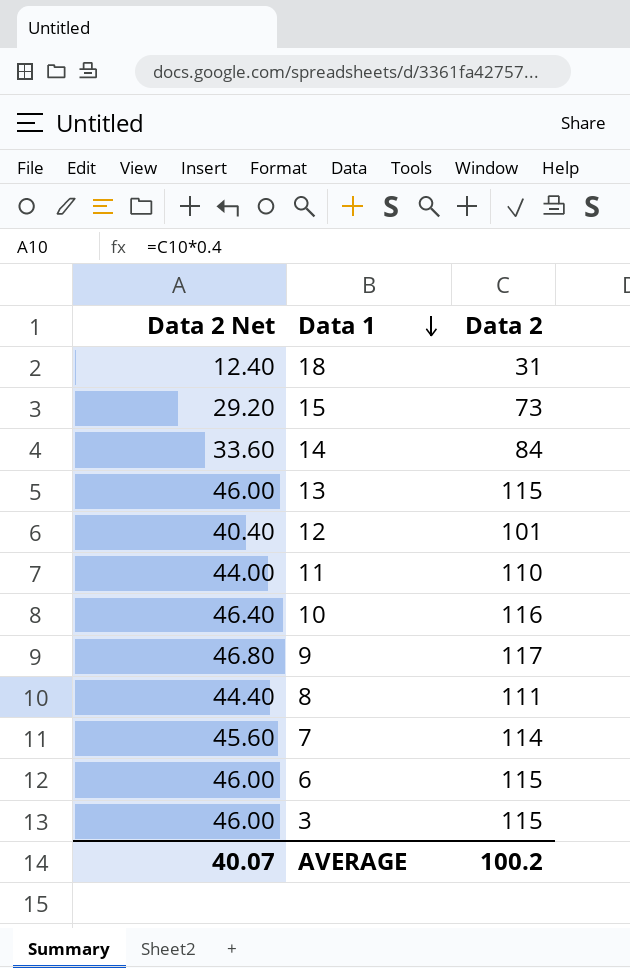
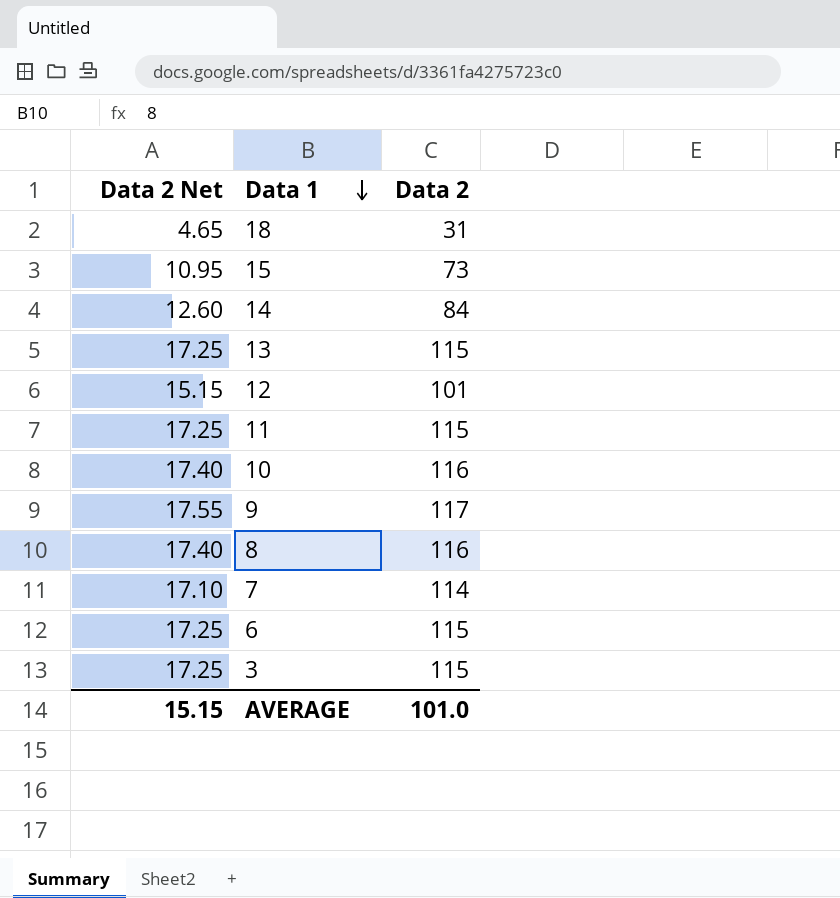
column Data 2 Net | formula: [Data 2] * 0.4 -> [Data 2] * 0.15
11 | Data 2: 110 -> 115
8 | Data 2: 111 -> 116
AVERAGE | Data 2 Net: 40.07 -> 15.15
AVERAGE | Data 2: 100.2 -> 101.0

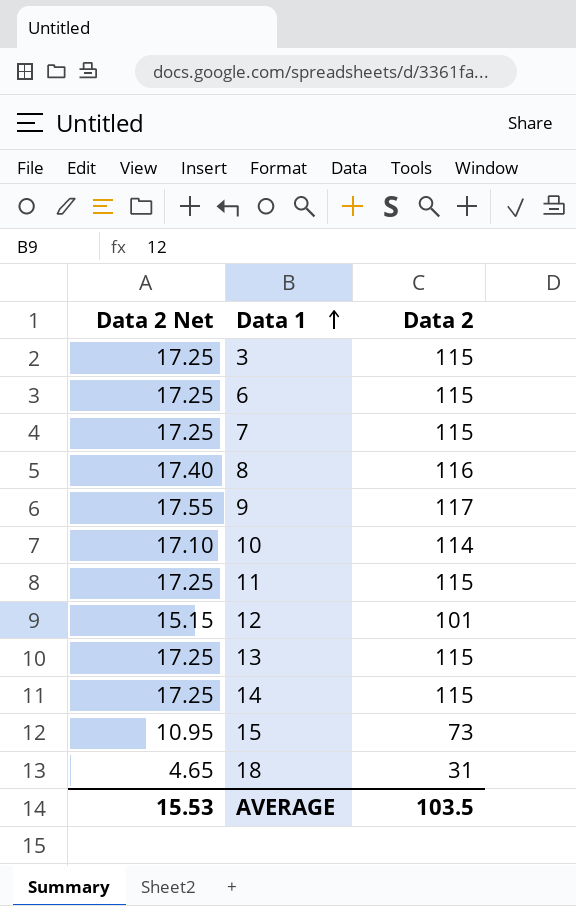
row order: Data 1 descending -> Data 1 ascending
7 | Data 2 Net: 17.10 -> 17.25
7 | Data 2: 114 -> 115
10 | Data 2 Net: 17.40 -> 17.10
10 | Data 2: 116 -> 114
14 | Data 2 Net: 12.60 -> 17.25
14 | Data 2: 84 -> 115
AVERAGE | Data 2 Net: 15.15 -> 15.53
AVERAGE | Data 2: 101.0 -> 103.5

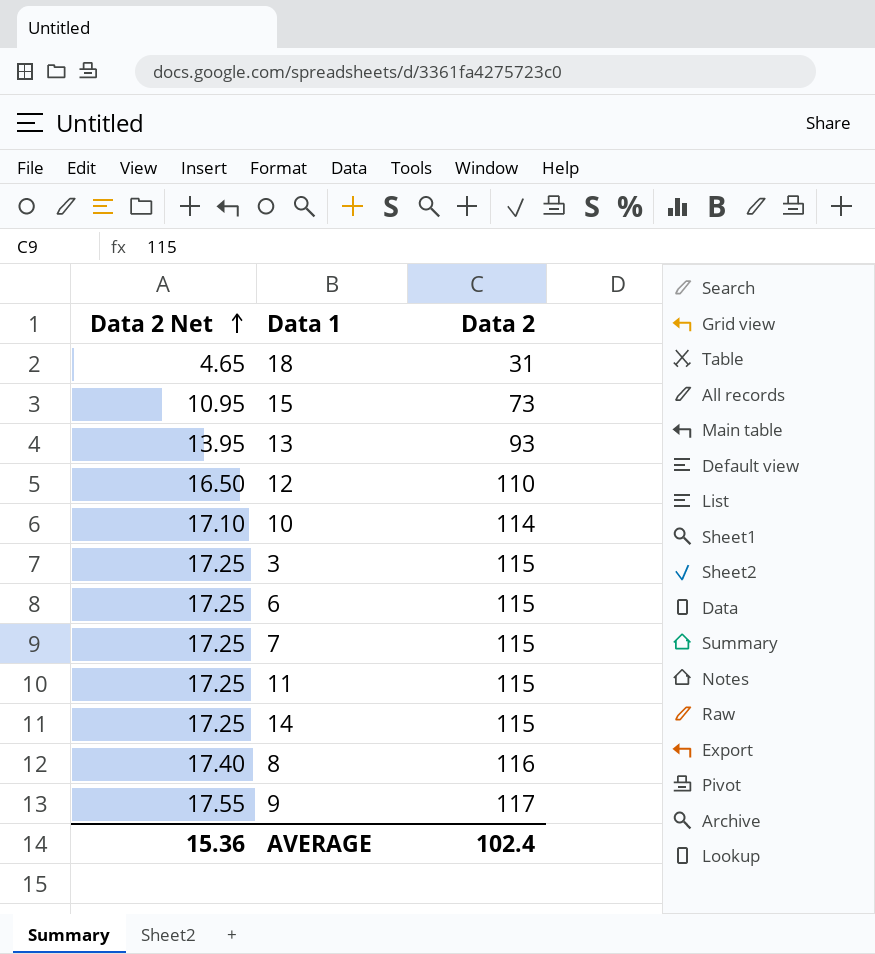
row order: Data 1 ascending -> Data 2 Net ascending
13 | Data 2 Net: 17.25 -> 13.95
13 | Data 2: 115 -> 93
12 | Data 2 Net: 15.15 -> 16.50
12 | Data 2: 101 -> 110
AVERAGE | Data 2 Net: 15.53 -> 15.36
AVERAGE | Data 2: 103.5 -> 102.4

